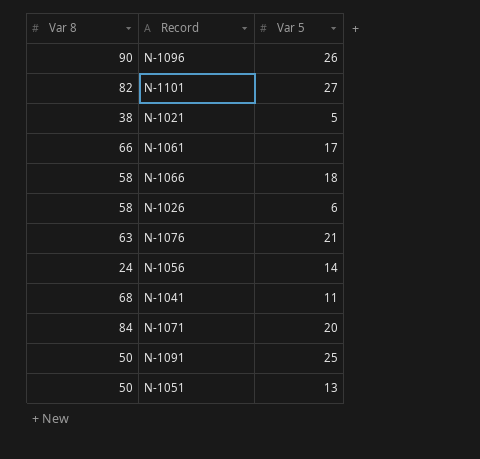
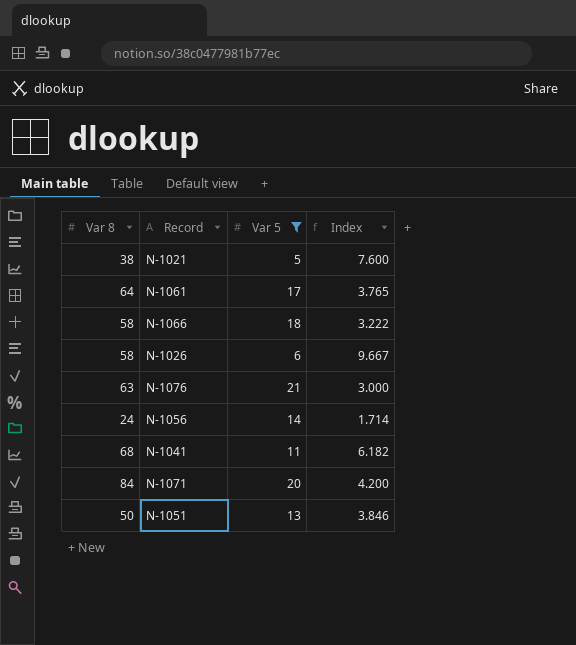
filter: none -> Var 5 <= 21
column Index | formula: none -> [Var 8] / [Var 5]
N-1061 | Var 8: 66 -> 64

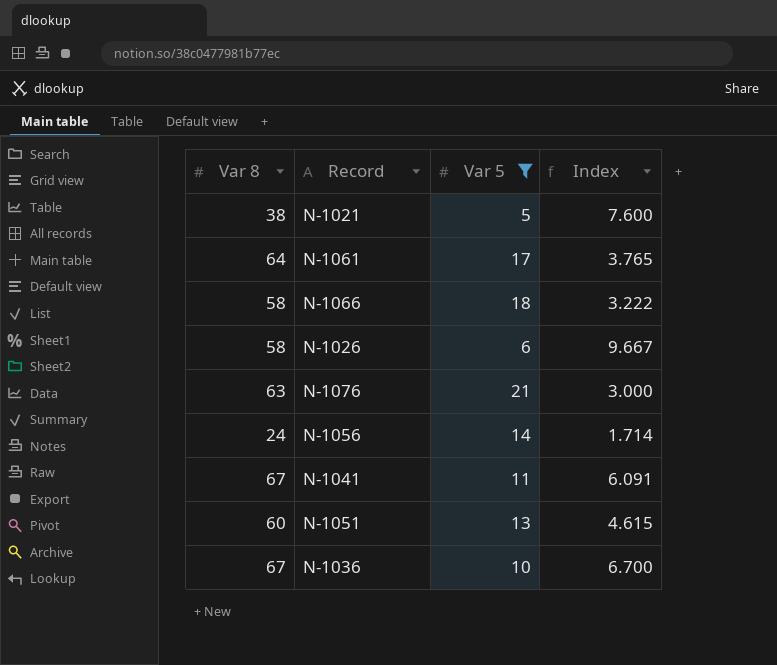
row N-1071: 84 | 20 | 4.200 -> none
N-1041 | Var 8: 68 -> 67
N-1041 | Index: 6.182 -> 6.091
N-1051 | Var 8: 50 -> 60
N-1051 | Index: 3.846 -> 4.615
row N-1036: none -> 67 | 10 | 6.700

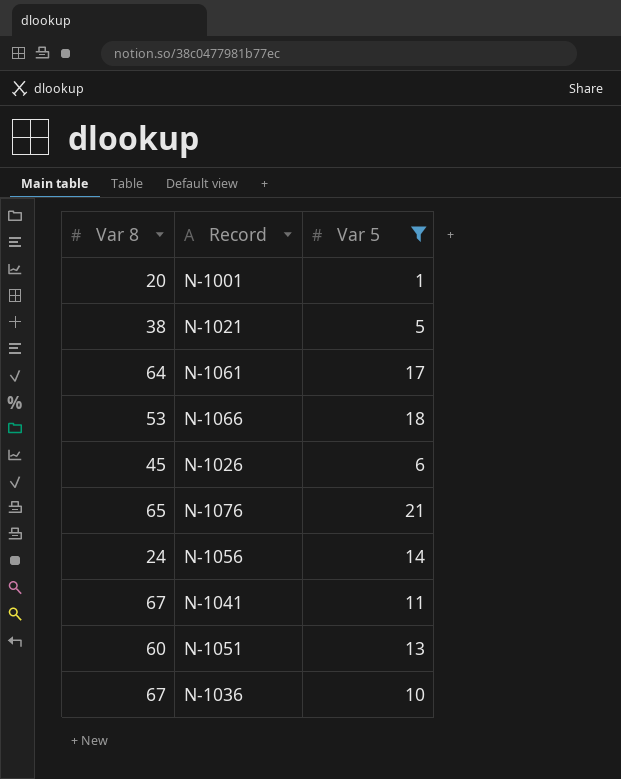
column Index | formula: [Var 8] / [Var 5] -> none
row N-1001: none -> 20 | 1
N-1066 | Var 8: 58 -> 53
N-1026 | Var 8: 58 -> 45
N-1076 | Var 8: 63 -> 65

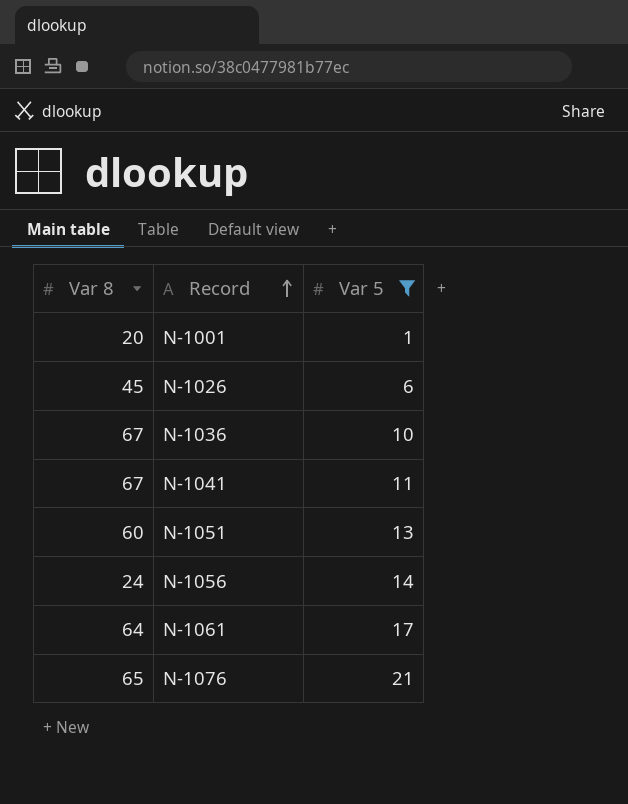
row order: none -> Record ascending
row N-1021: 38 | 5 -> none
row N-1066: 53 | 18 -> none

